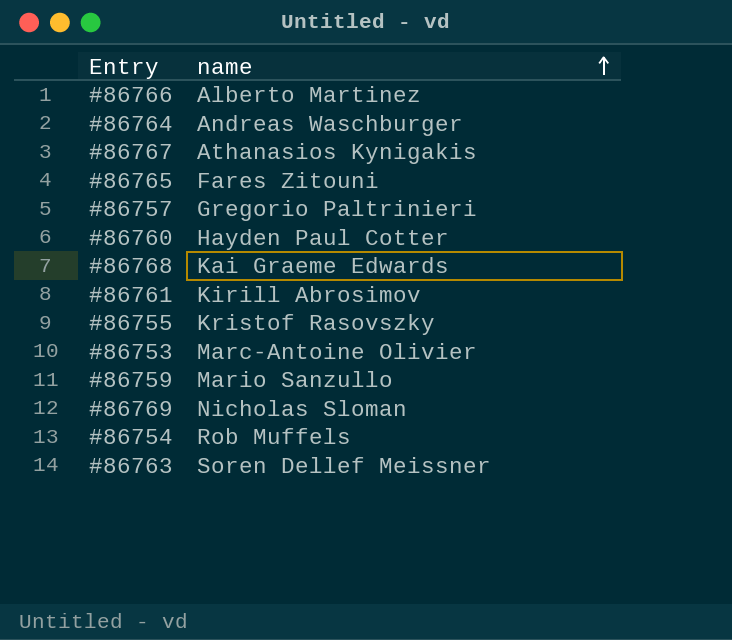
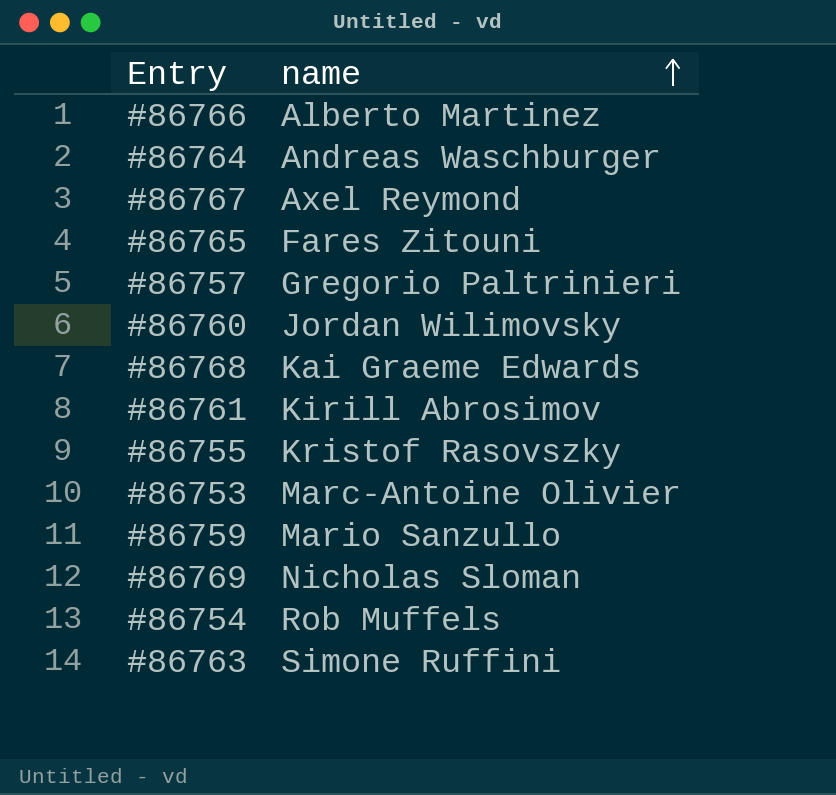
#86767 | name: Athanasios Kynigakis -> Axel Reymond
#86760 | name: Hayden Paul Cotter -> Jordan Wilimovsky
#86763 | name: Soren Dellef Meissner -> Simone Ruffini

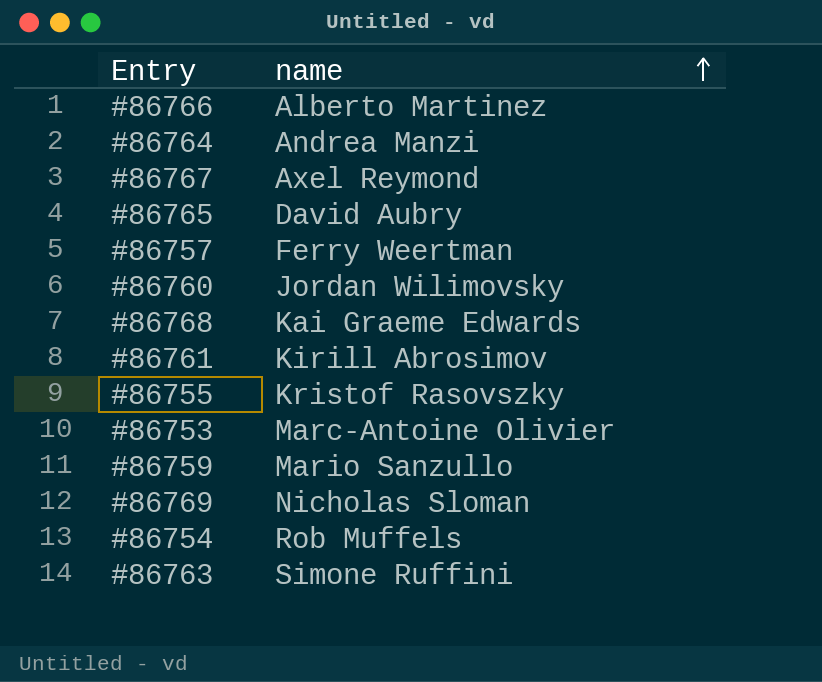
#86764 | name: Andreas Waschburger -> Andrea Manzi
#86765 | name: Fares Zitouni -> David Aubry
#86757 | name: Gregorio Paltrinieri -> Ferry Weertman

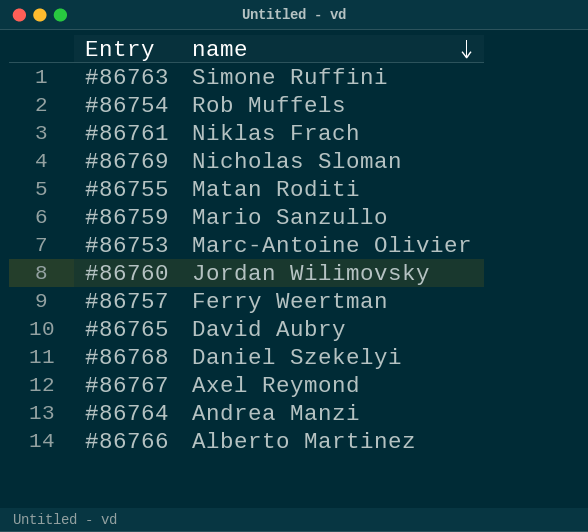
row order: name ascending -> name descending
#86761 | name: Kirill Abrosimov -> Niklas Frach
#86755 | name: Kristof Rasovszky -> Matan Roditi
#86768 | name: Kai Graeme Edwards -> Daniel Szekelyi

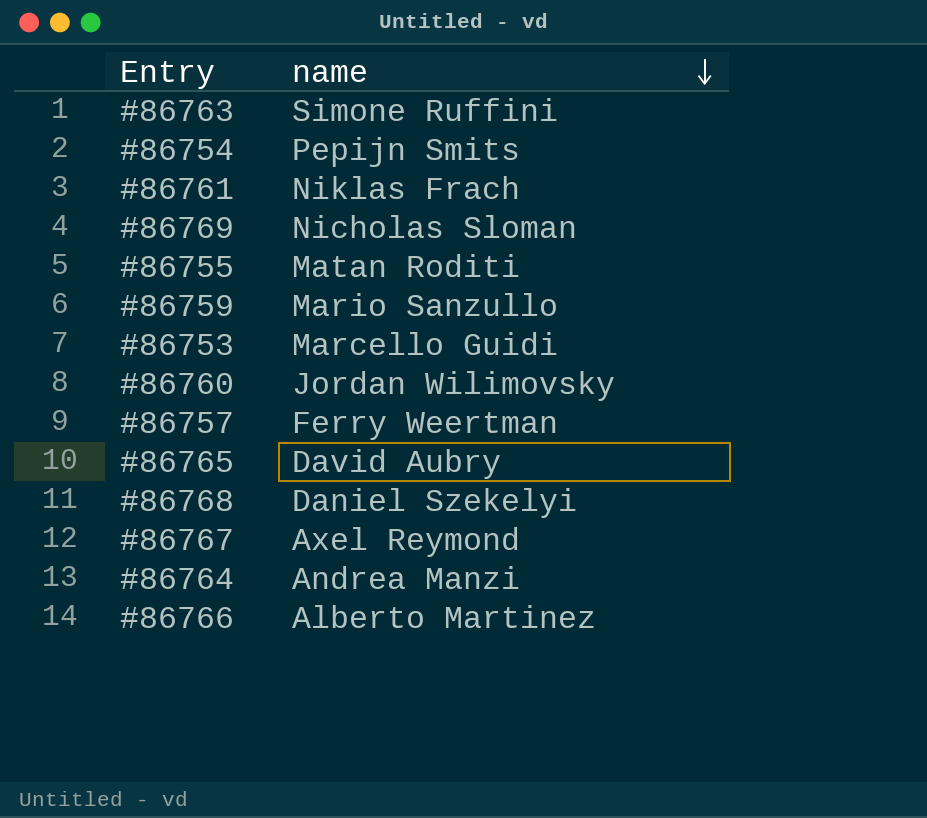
#86754 | name: Rob Muffels -> Pepijn Smits
#86753 | name: Marc-Antoine Olivier -> Marcello Guidi

